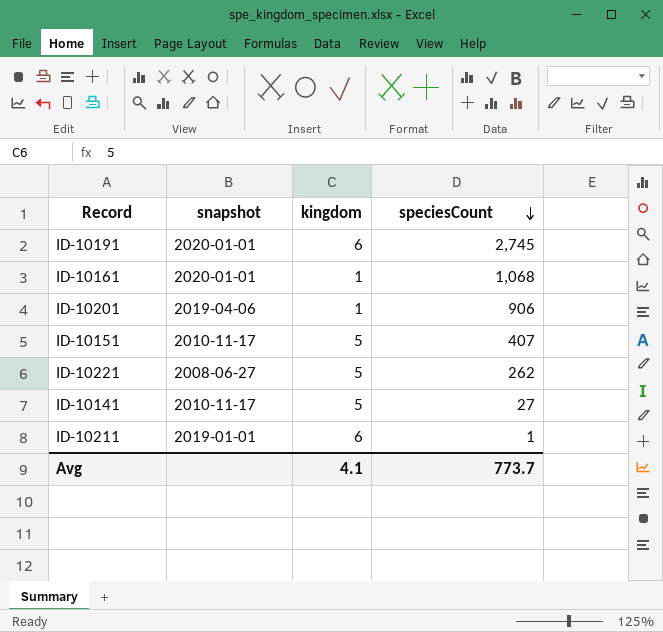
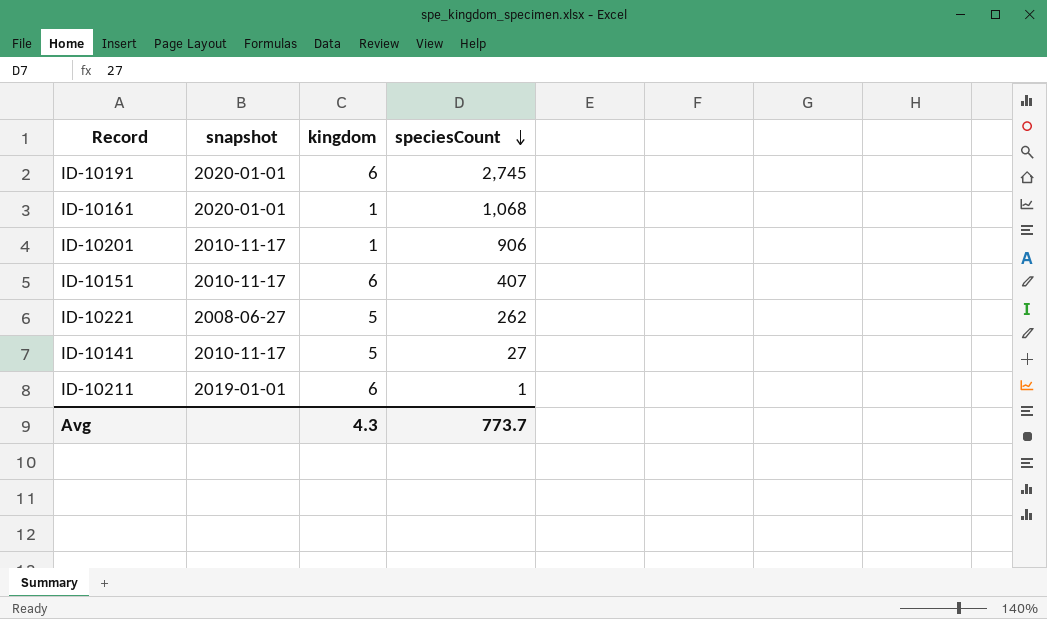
ID-10201 | snapshot: 2019-04-06 -> 2010-11-17
ID-10151 | kingdom: 5 -> 6
Avg | kingdom: 4.1 -> 4.3

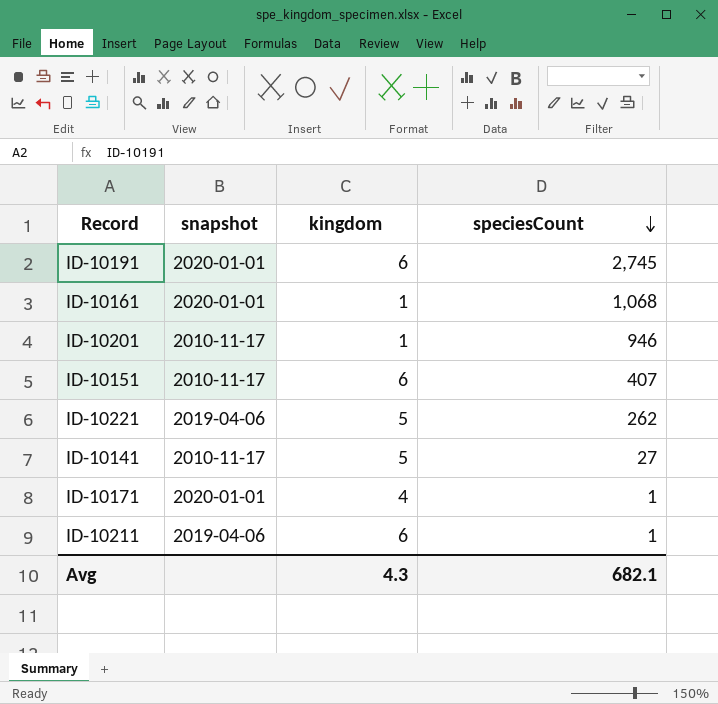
ID-10201 | speciesCount: 906 -> 946
ID-10221 | snapshot: 2008-06-27 -> 2019-04-06
row ID-10171: none -> 2020-01-01 | 4 | 1
ID-10211 | snapshot: 2019-01-01 -> 2019-04-06
Avg | speciesCount: 773.7 -> 682.1

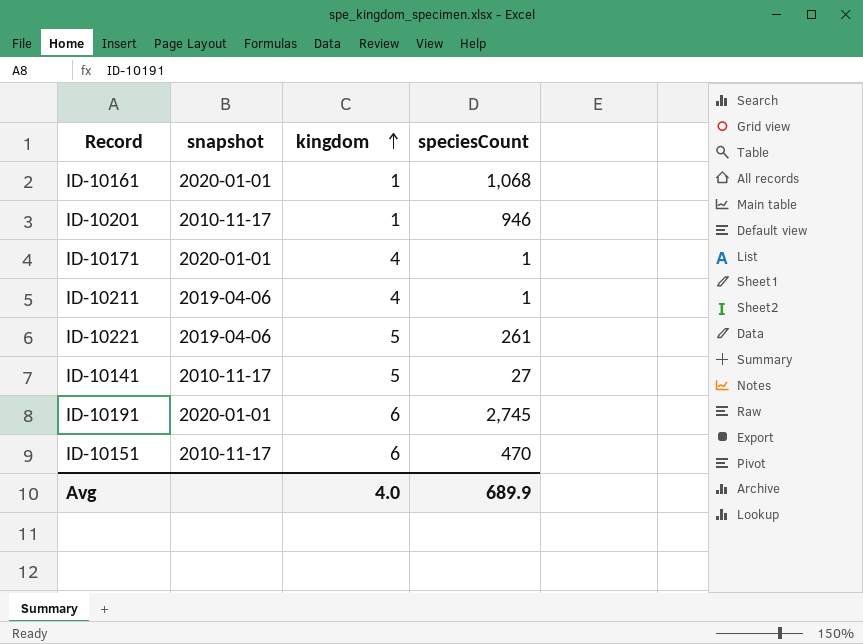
row order: speciesCount descending -> kingdom ascending
ID-10211 | kingdom: 6 -> 4
ID-10221 | speciesCount: 262 -> 261
ID-10151 | speciesCount: 407 -> 470
Avg | kingdom: 4.3 -> 4.0
Avg | speciesCount: 682.1 -> 689.9

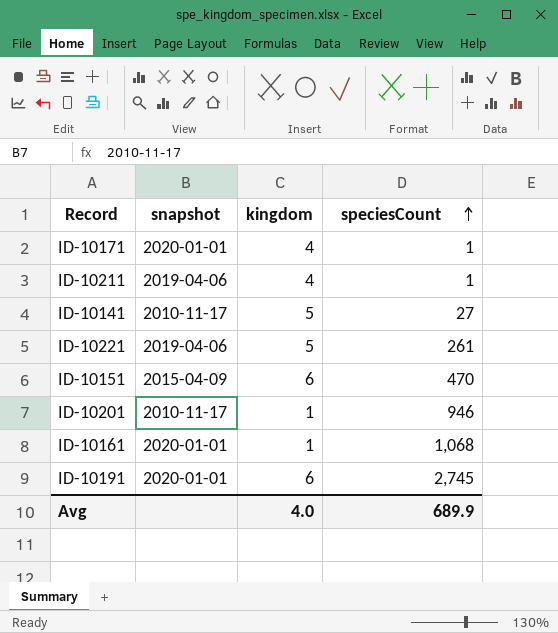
row order: kingdom ascending -> speciesCount ascending
ID-10151 | snapshot: 2010-11-17 -> 2015-04-09

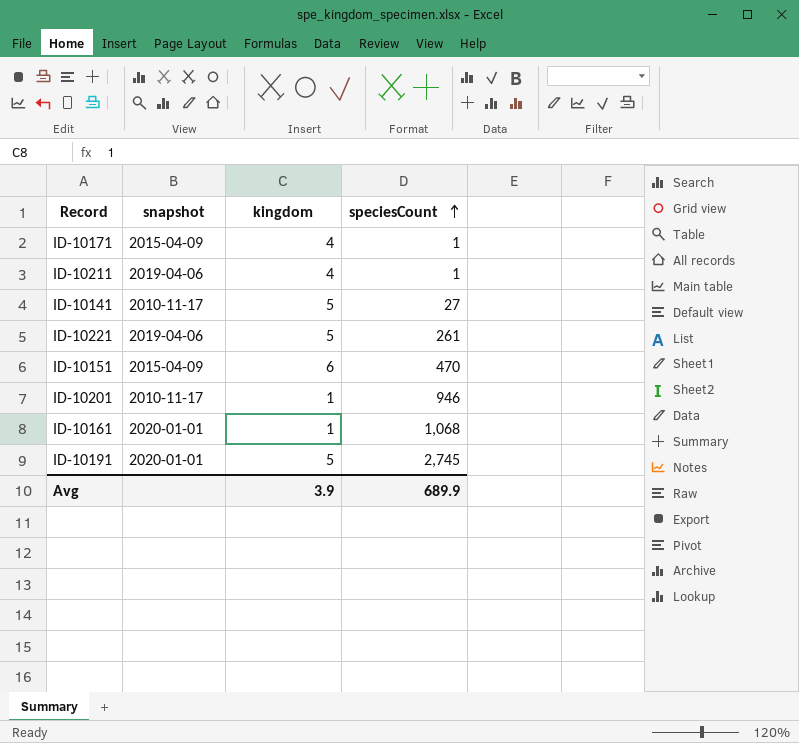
ID-10171 | snapshot: 2020-01-01 -> 2015-04-09
ID-10191 | kingdom: 6 -> 5
Avg | kingdom: 4.0 -> 3.9

